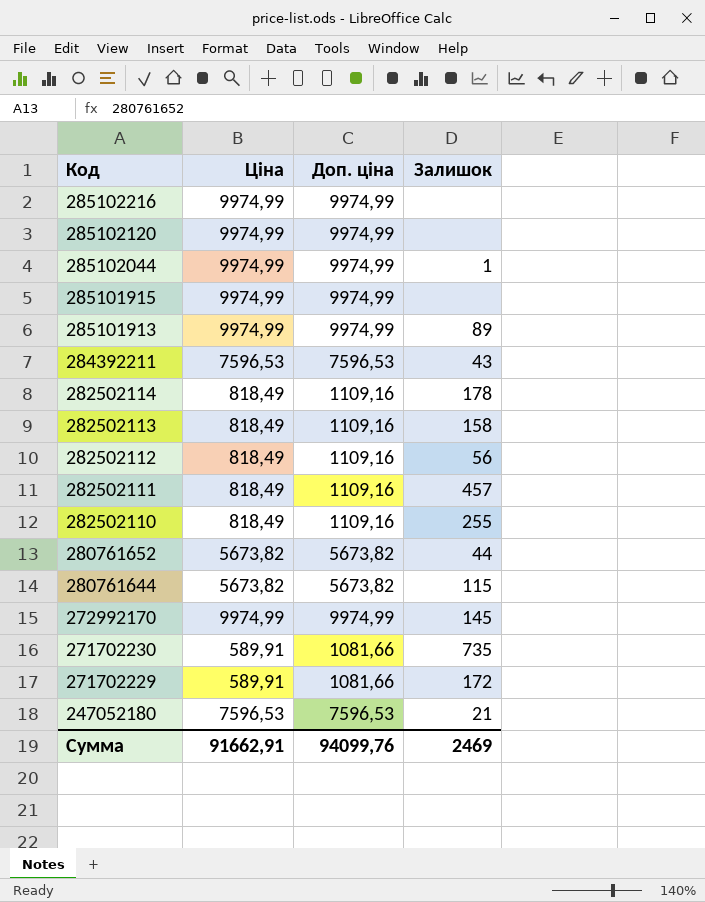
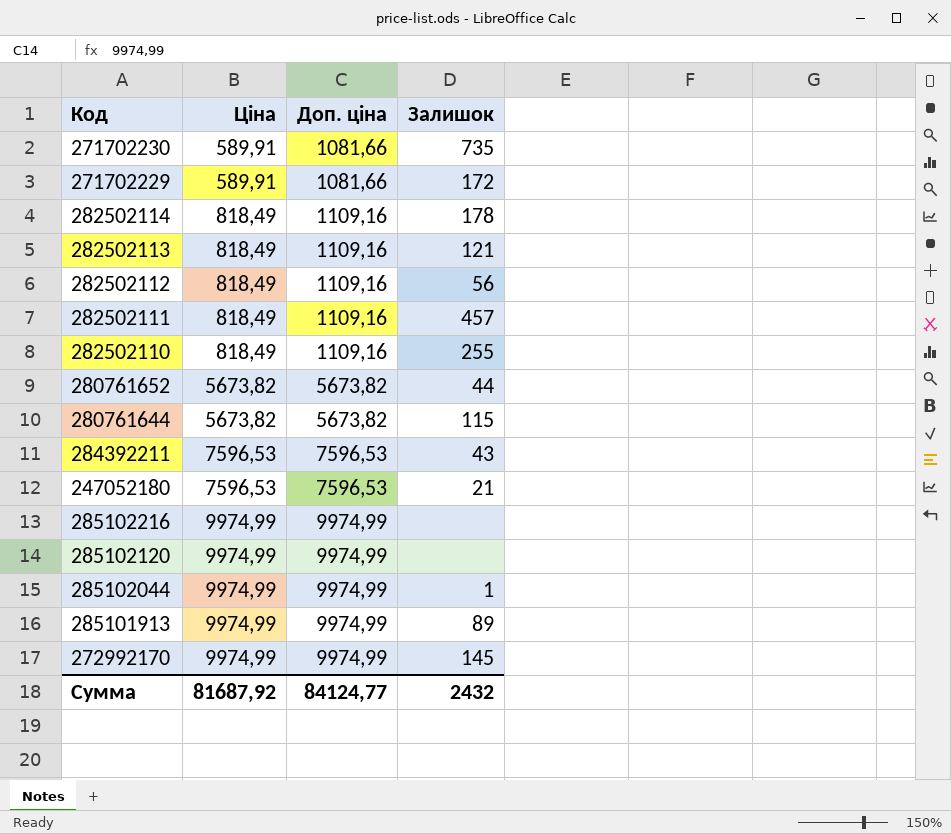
row order: Код descending -> Ціна ascending
row 285101915: 9974,99 | 9974,99 | none -> none
282502113 | Залишок: 158 -> 121
Сумма | Ціна: 91662,91 -> 81687,92
Сумма | Доп. ціна: 94099,76 -> 84124,77
Сумма | Залишок: 2469 -> 2432

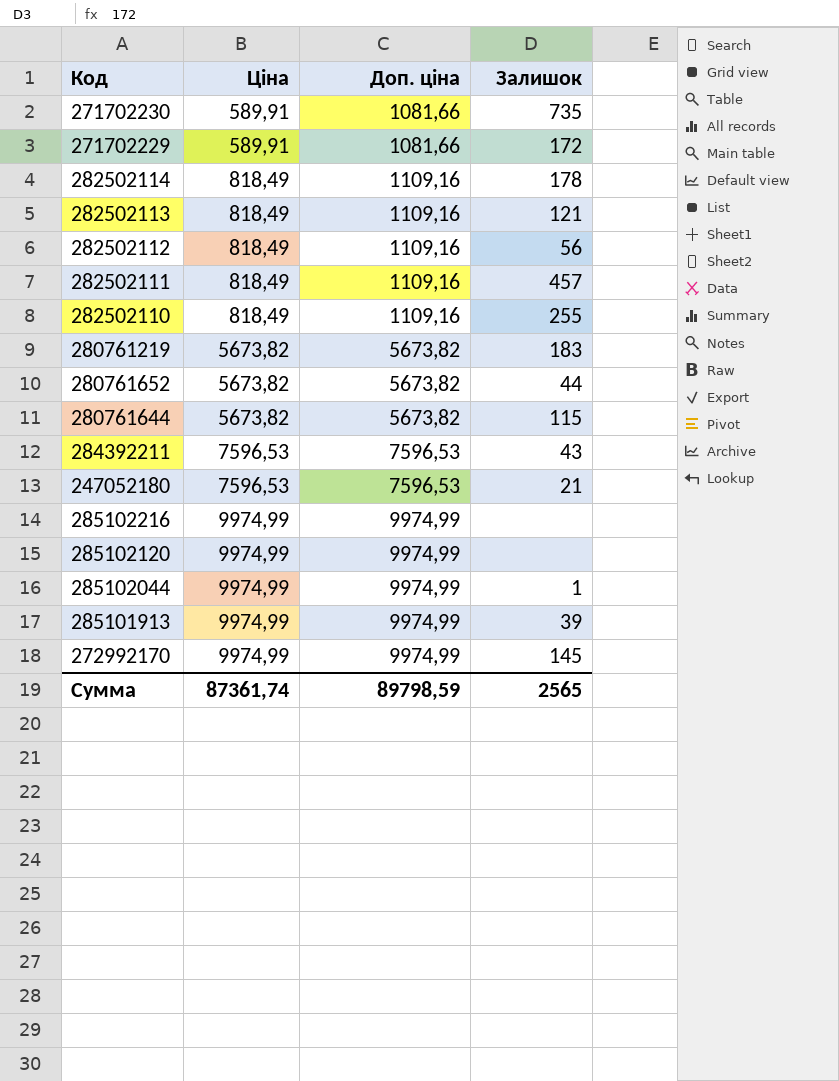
row 280761219: none -> 5673,82 | 5673,82 | 183
285101913 | Залишок: 89 -> 39
Сумма | Ціна: 81687,92 -> 87361,74
Сумма | Доп. ціна: 84124,77 -> 89798,59
Сумма | Залишок: 2432 -> 2565

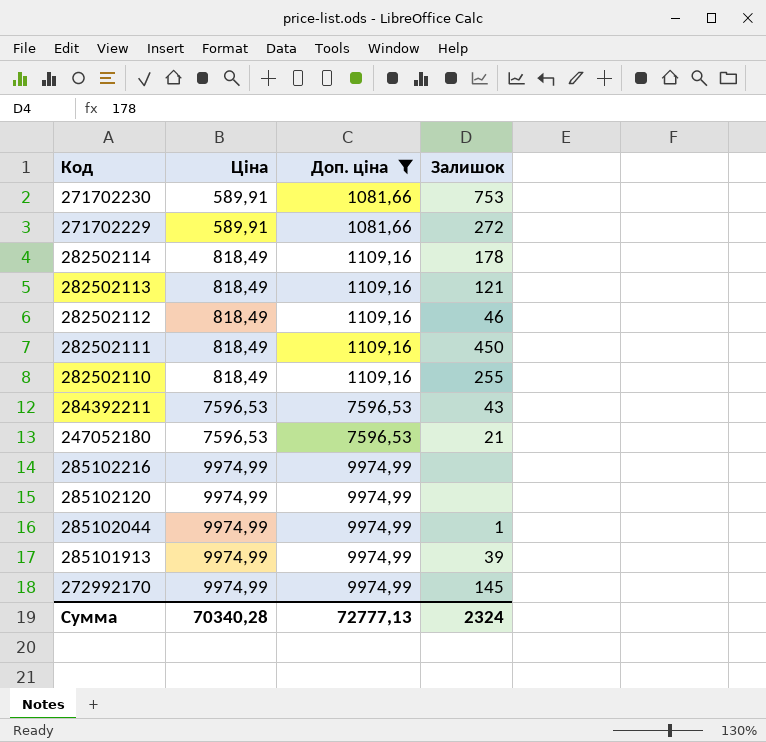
filter: none -> Доп. ціна != 5673,82
271702230 | Залишок: 735 -> 753
271702229 | Залишок: 172 -> 272
282502112 | Залишок: 56 -> 46
282502111 | Залишок: 457 -> 450
Сумма | Ціна: 87361,74 -> 70340,28
Сумма | Доп. ціна: 89798,59 -> 72777,13
Сумма | Залишок: 2565 -> 2324

